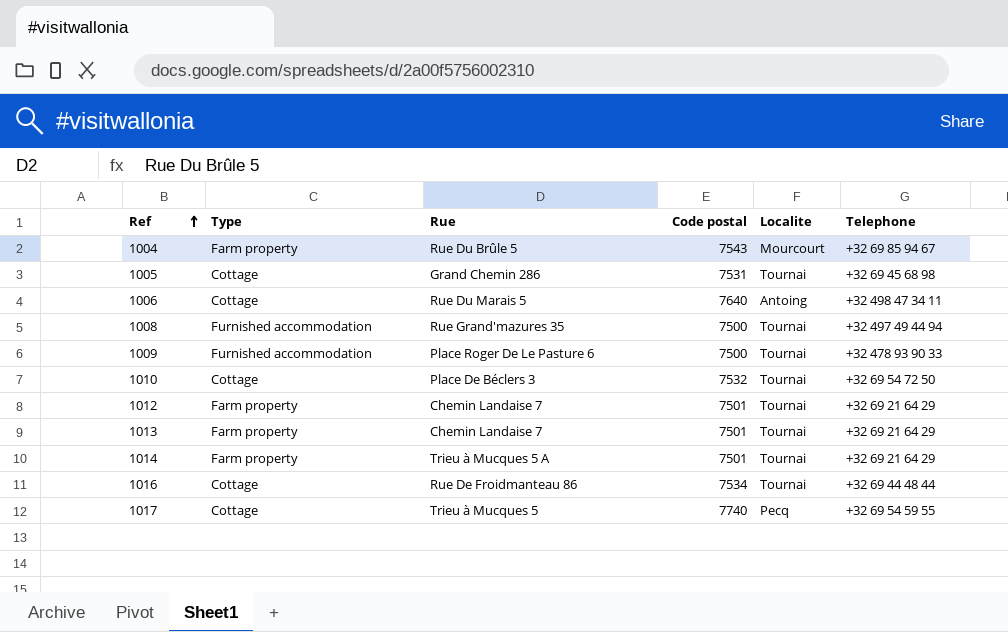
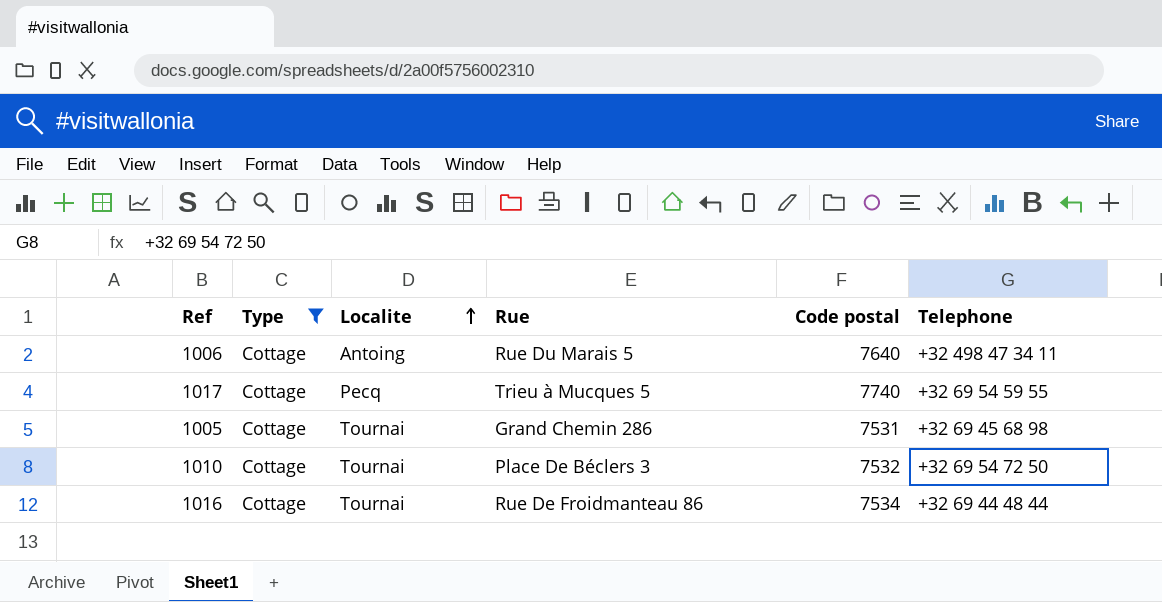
filter: none -> Type = Cottage
row order: Ref ascending -> Localite ascending
column Localite | position: 5 -> 3

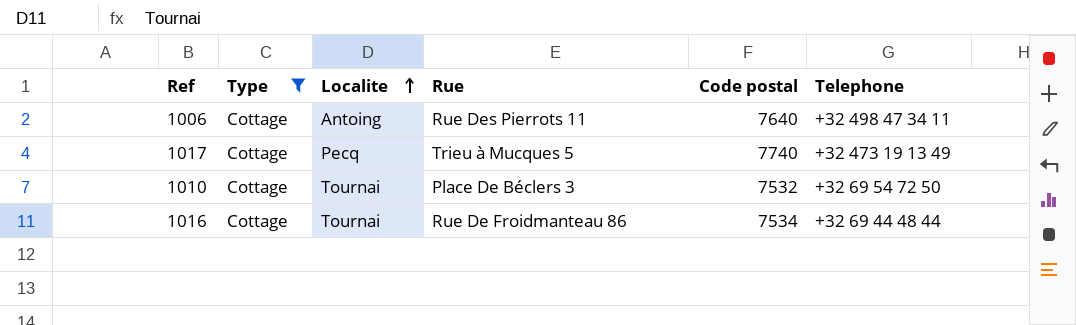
row 1005: Cottage | Tournai | Grand Chemin 286 | 7531 | +32 69 45 68 98 -> none
1006 | Rue: Rue Du Marais 5 -> Rue Des Pierrots 11
1017 | Telephone: +32 69 54 59 55 -> +32 473 19 13 49

